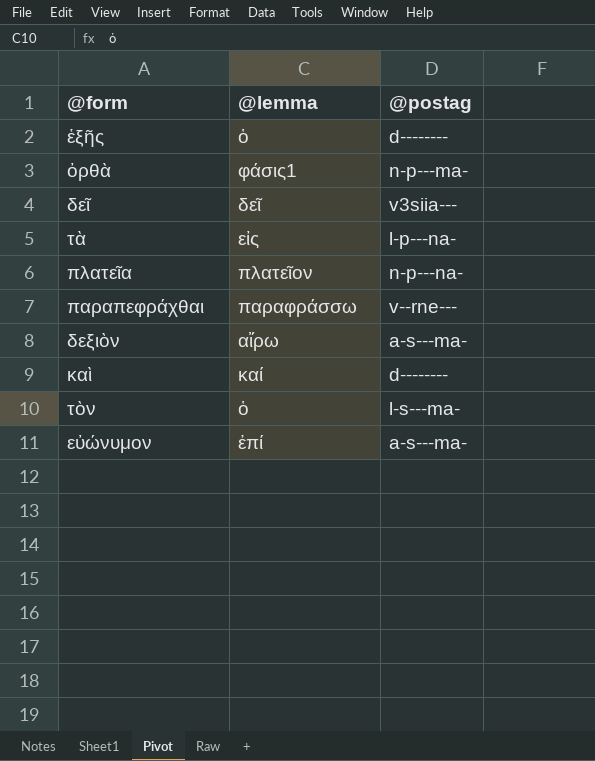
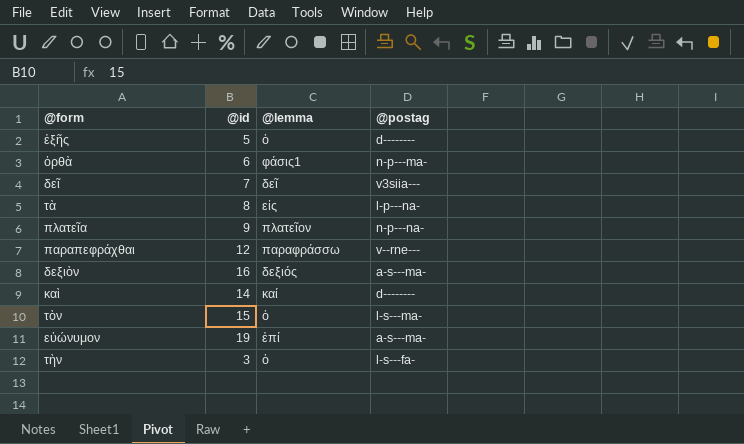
column @id | position: none -> 2
δεξιὸν | @lemma: αἴρω -> δεξιός
row τὴν: none -> 3 | ὁ | l-s---fa-

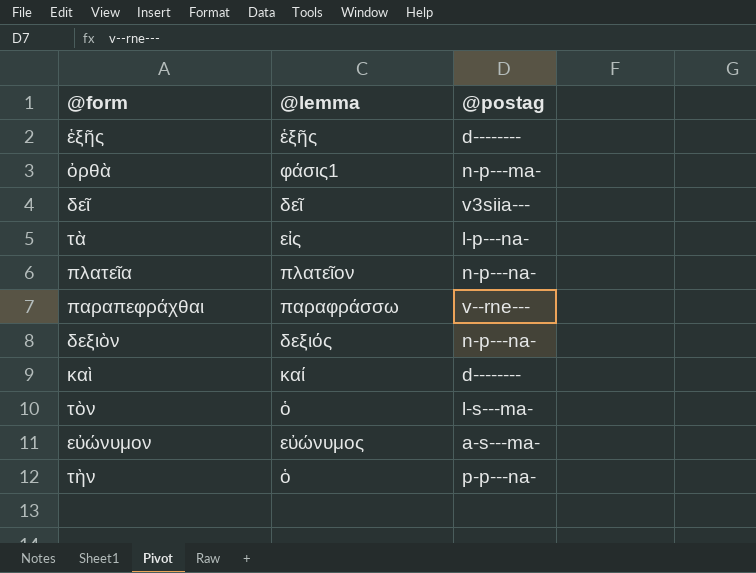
column @id | position: 2 -> none
ἑξῆς | @lemma: ὁ -> ἑξῆς
δεξιὸν | @postag: a-s---ma- -> n-p---na-
εὐώνυμον | @lemma: ἐπί -> εὐώνυμος
τὴν | @postag: l-s---fa- -> p-p---na-

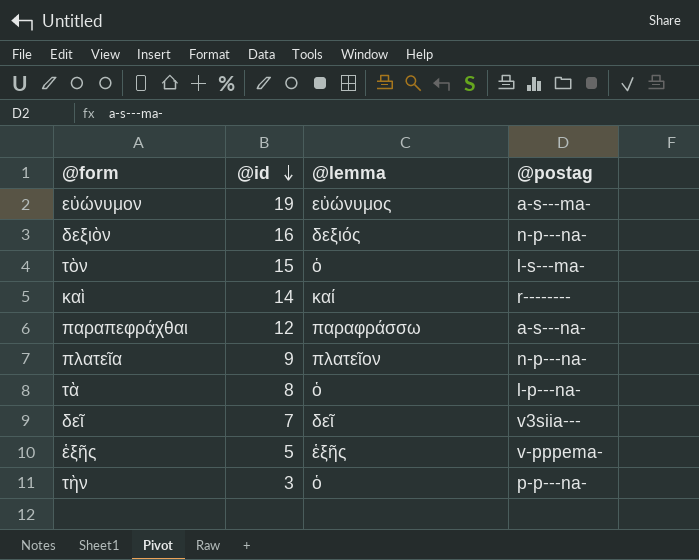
row order: none -> @id descending
column @id | position: none -> 2
row ὀρθὰ: φάσις1 | n-p---ma- -> none
καὶ | @postag: d-------- -> r--------
παραπεφράχθαι | @postag: v--rne--- -> a-s---na-
τὰ | @lemma: εἰς -> ὁ
ἑξῆς | @postag: d-------- -> v-pppema-

